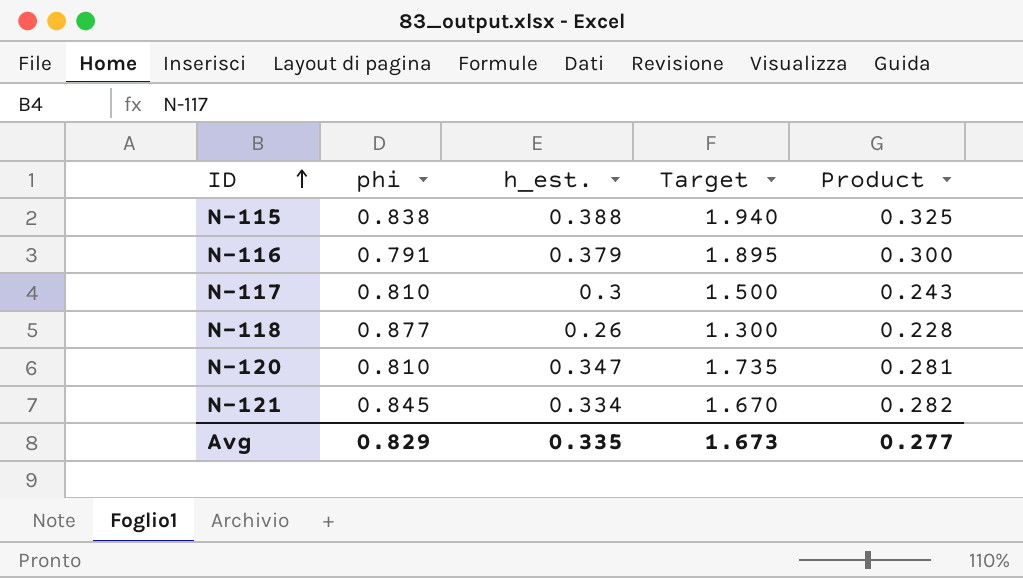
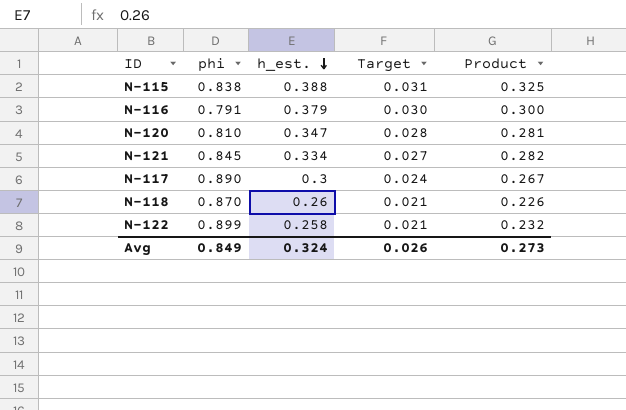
row order: ID ascending -> h_est. descending
column Target | formula: [h_est.] * 5 -> [h_est.] * 0.08
N-117 | phi: 0.810 -> 0.890
N-117 | Product: 0.243 -> 0.267
N-118 | phi: 0.877 -> 0.870
N-118 | Product: 0.228 -> 0.226
row N-122: none -> 0.899 | 0.258 | 0.021 | 0.232
Avg | phi: 0.829 -> 0.849
Avg | h_est.: 0.335 -> 0.324
Avg | Target: 1.673 -> 0.026
Avg | Product: 0.277 -> 0.273

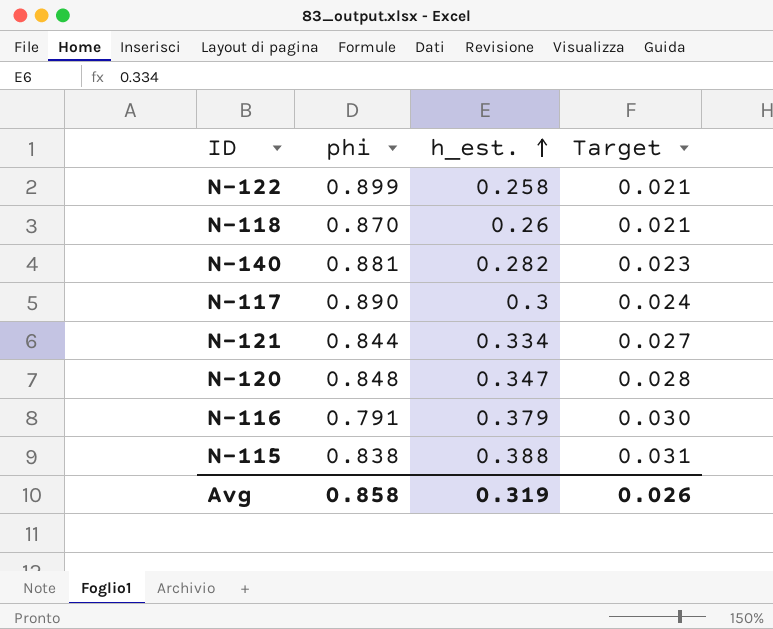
row order: h_est. descending -> h_est. ascending
column Product | formula: [phi] * [h_est.] -> none
row N-140: none -> 0.881 | 0.282 | 0.023
N-121 | phi: 0.845 -> 0.844
N-120 | phi: 0.810 -> 0.848
Avg | phi: 0.849 -> 0.858
Avg | h_est.: 0.324 -> 0.319

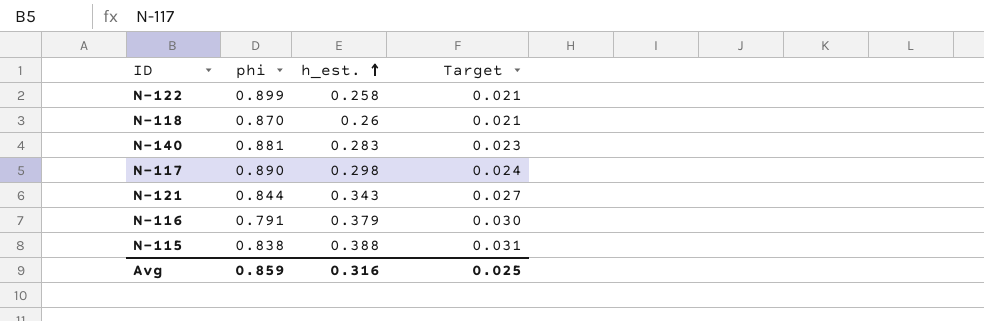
row N-120: 0.848 | 0.347 | 0.028 -> none
N-140 | h_est.: 0.282 -> 0.283
N-117 | h_est.: 0.3 -> 0.298
N-121 | h_est.: 0.334 -> 0.343
Avg | phi: 0.858 -> 0.859
Avg | h_est.: 0.319 -> 0.316
Avg | Target: 0.026 -> 0.025

